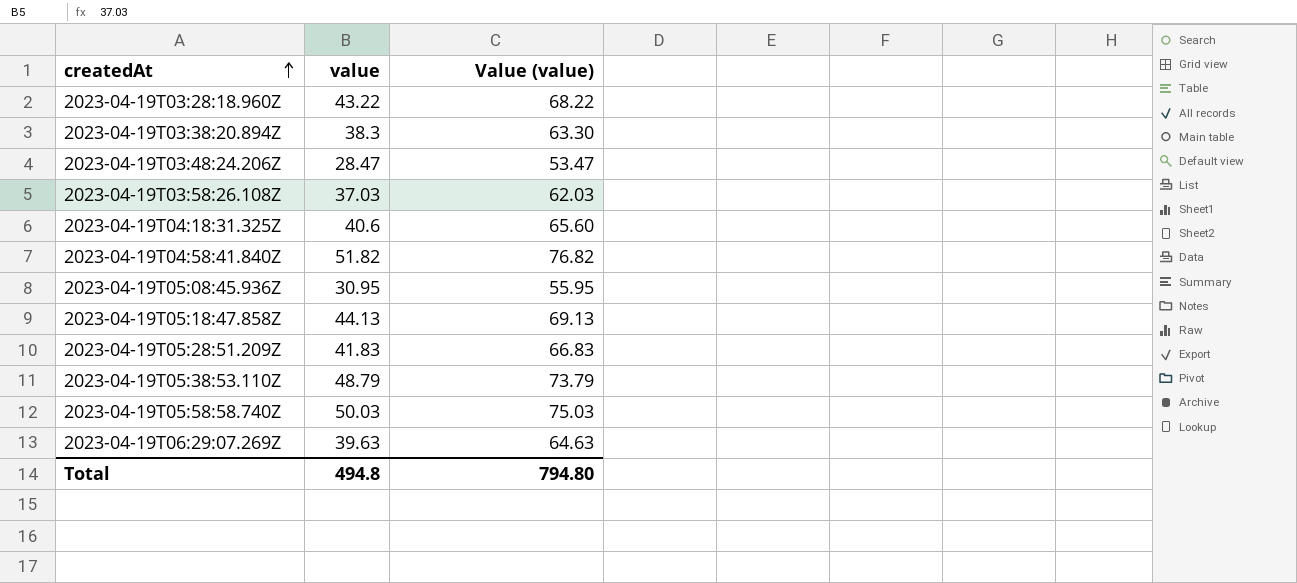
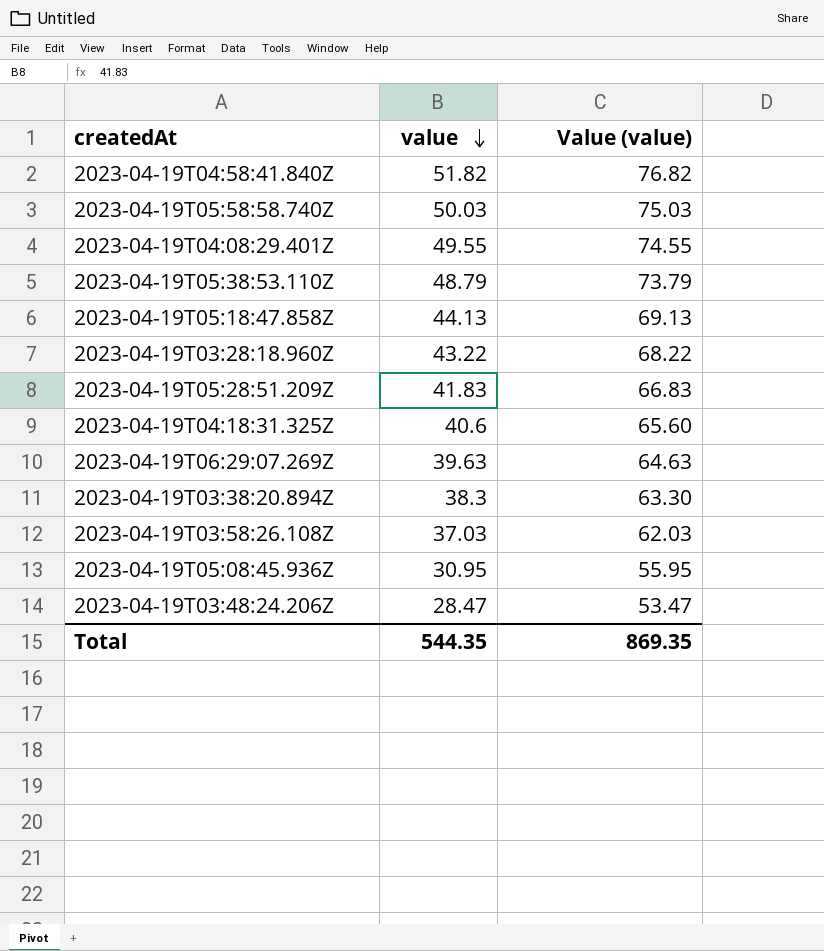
row order: createdAt ascending -> value descending
row 2023-04-19T04:08:29.401Z: none -> 49.55 | 74.55
Total | value: 494.8 -> 544.35
Total | Value (value): 794.80 -> 869.35

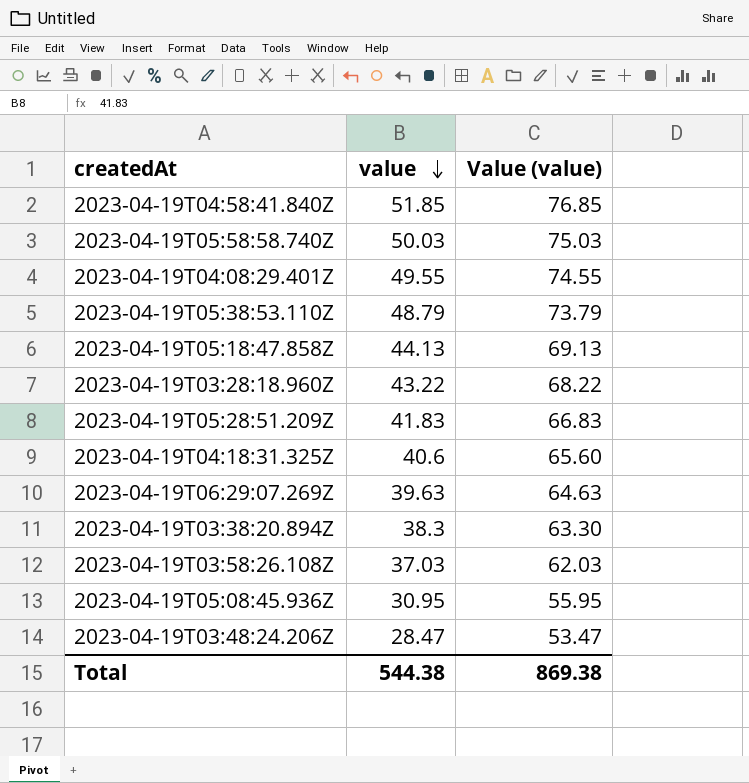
2023-04-19T04:58:41.840Z | value: 51.82 -> 51.85
2023-04-19T04:58:41.840Z | Value (value): 76.82 -> 76.85
Total | value: 544.35 -> 544.38
Total | Value (value): 869.35 -> 869.38

